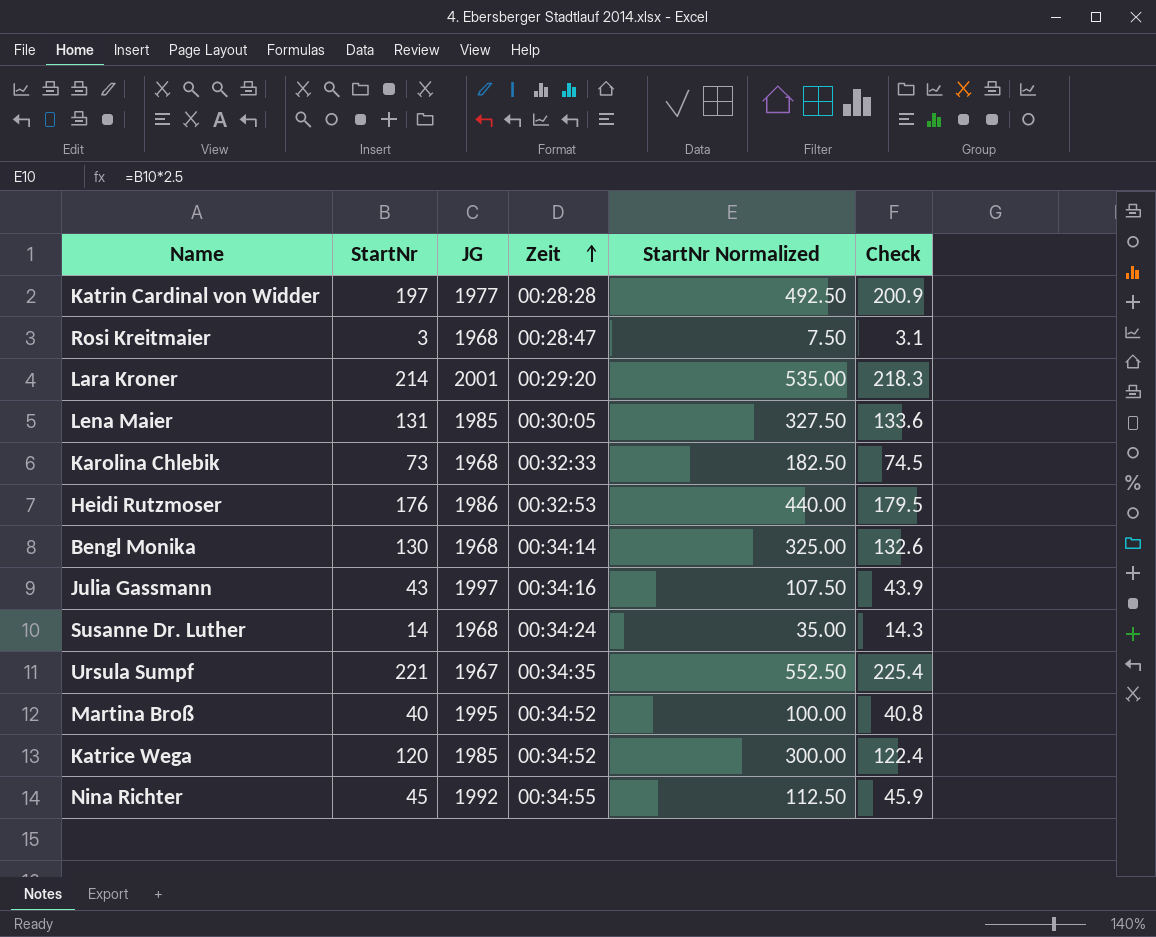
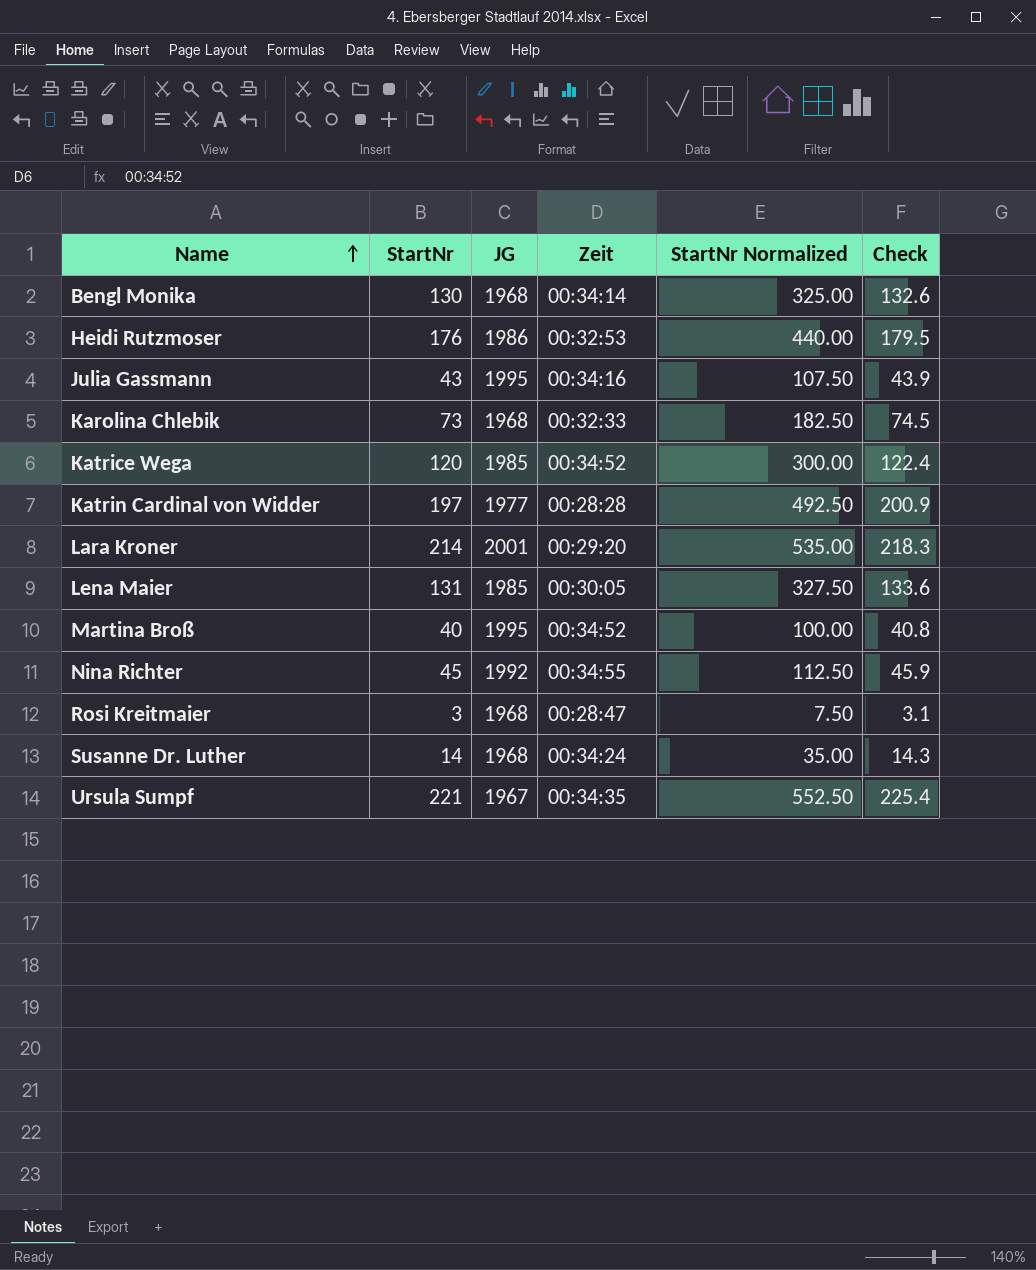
row order: Zeit ascending -> Name ascending
Julia Gassmann | JG: 1997 -> 1995

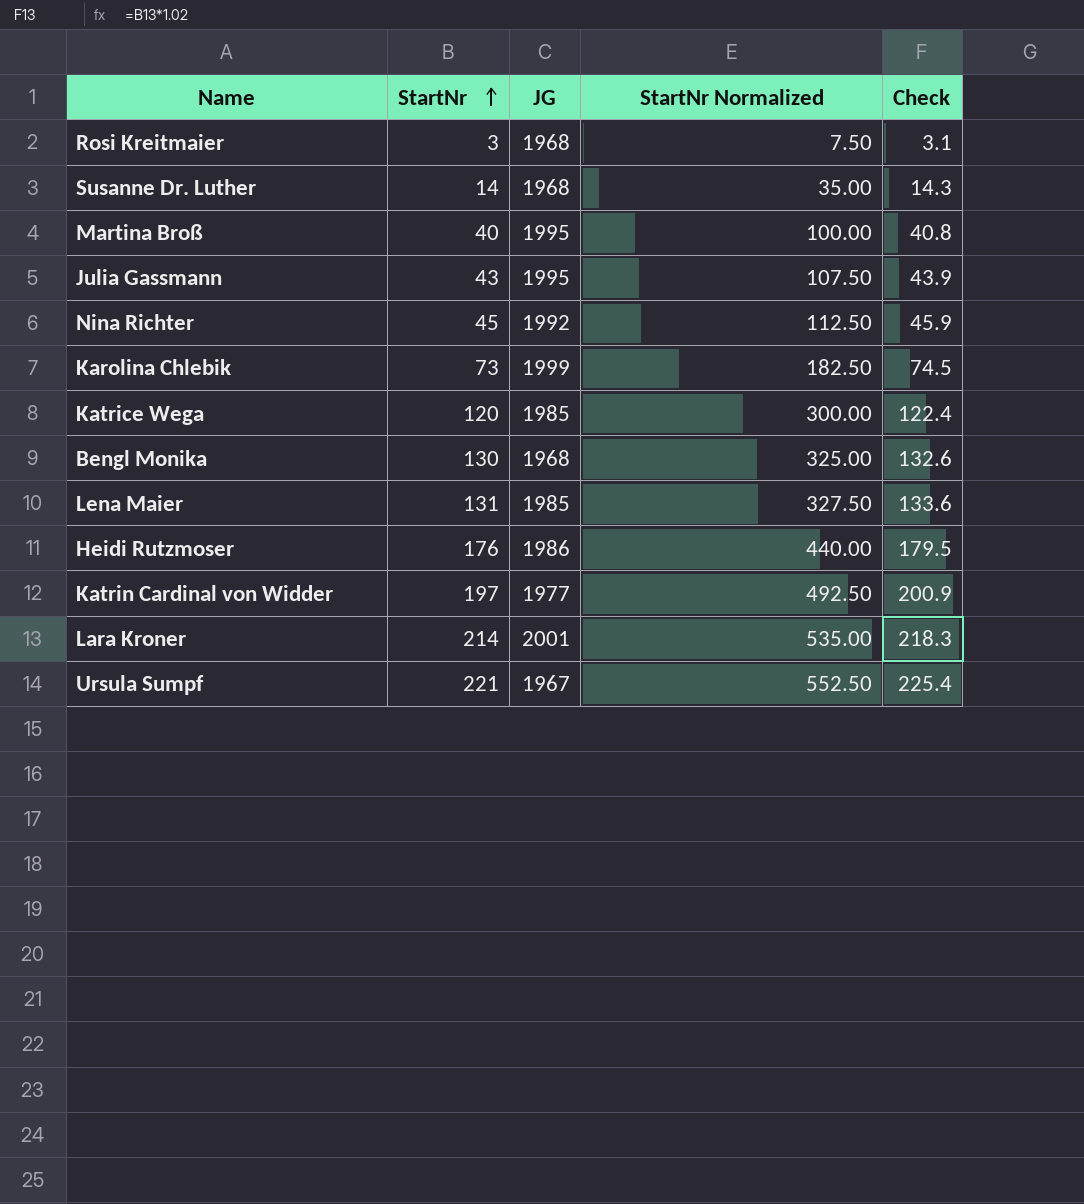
row order: Name ascending -> StartNr ascending
column Zeit | position: 4 -> none
Karolina Chlebik | JG: 1968 -> 1999

